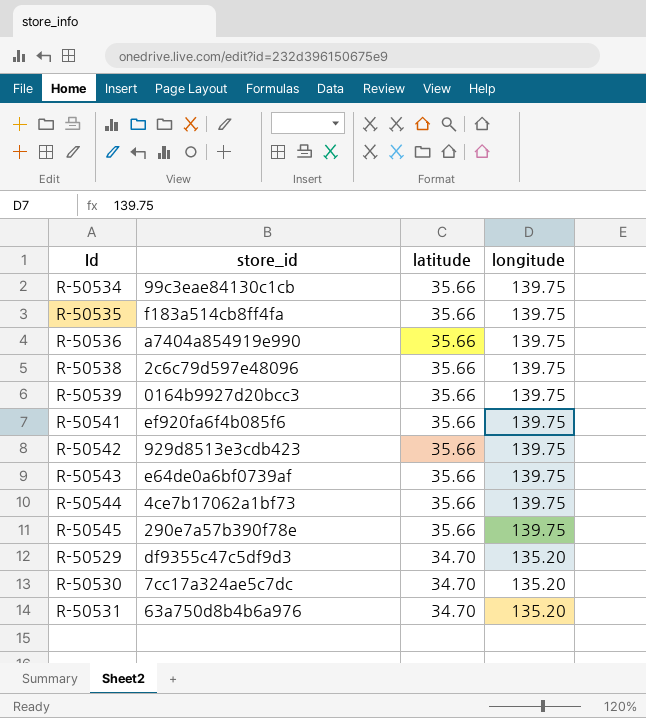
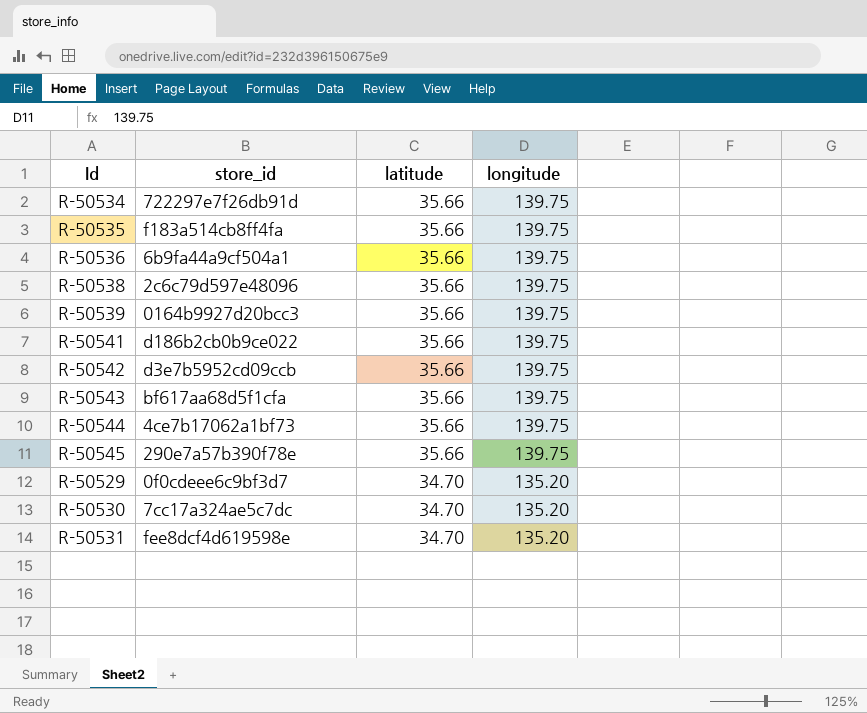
R-50534 | store_id: 99c3eae84130c1cb -> 722297e7f26db91d
R-50536 | store_id: a7404a854919e990 -> 6b9fa44a9cf504a1
R-50541 | store_id: ef920fa6f4b085f6 -> d186b2cb0b9ce022
R-50542 | store_id: 929d8513e3cdb423 -> d3e7b5952cd09ccb
R-50543 | store_id: e64de0a6bf0739af -> bf617aa68d5f1cfa
R-50529 | store_id: df9355c47c5df9d3 -> 0f0cdeee6c9bf3d7
R-50531 | store_id: 63a750d8b4b6a976 -> fee8dcf4d619598e

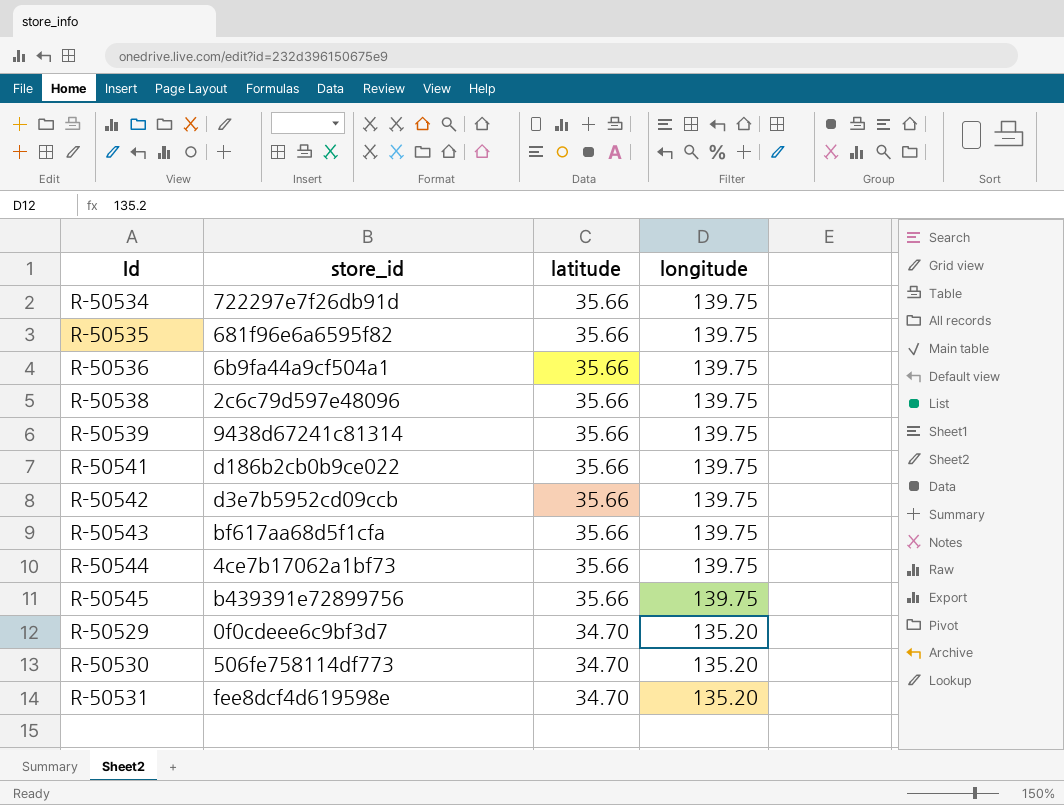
R-50535 | store_id: f183a514cb8ff4fa -> 681f96e6a6595f82
R-50539 | store_id: 0164b9927d20bcc3 -> 9438d67241c81314
R-50545 | store_id: 290e7a57b390f78e -> b439391e72899756
R-50530 | store_id: 7cc17a324ae5c7dc -> 506fe758114df773

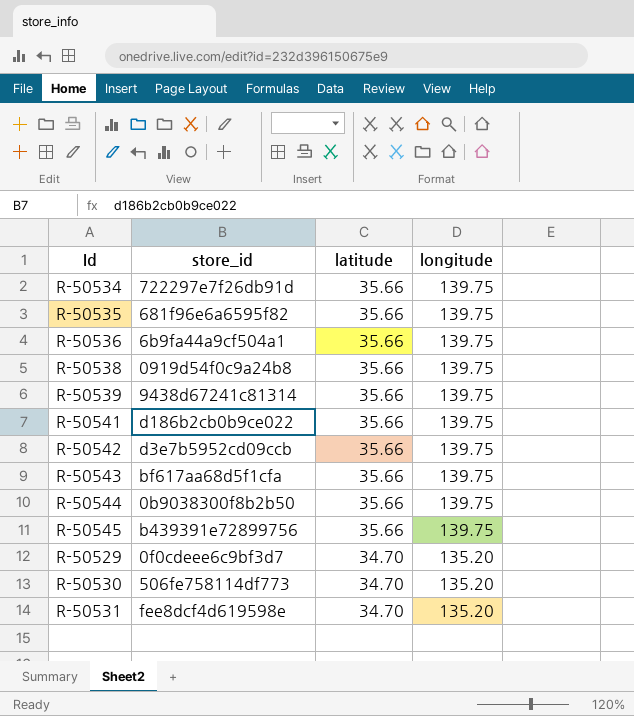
R-50538 | store_id: 2c6c79d597e48096 -> 0919d54f0c9a24b8
R-50544 | store_id: 4ce7b17062a1bf73 -> 0b9038300f8b2b50

